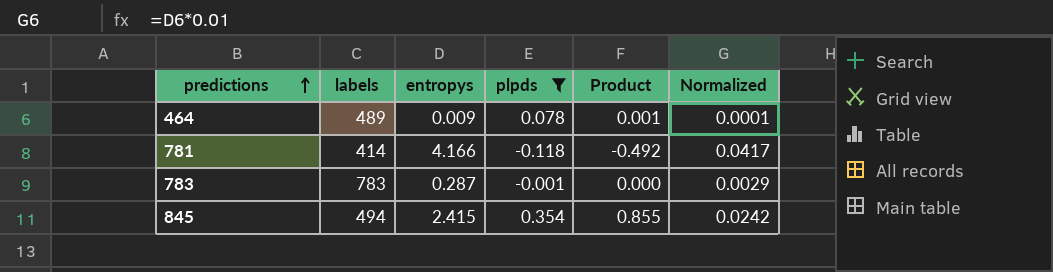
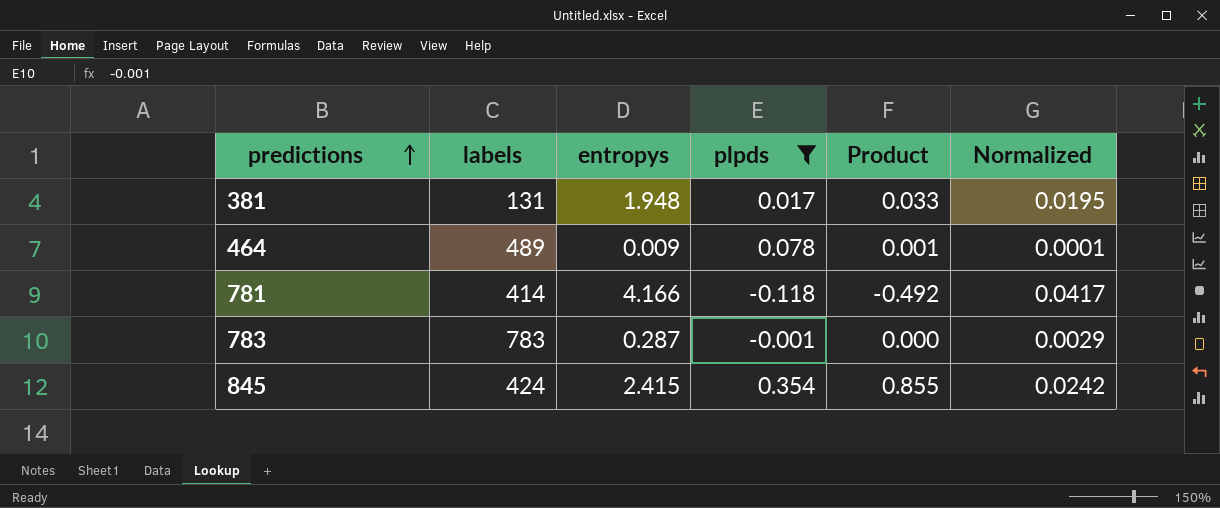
row 381: none -> 131 | 1.948 | 0.017 | 0.033 | 0.0195
845 | labels: 494 -> 424

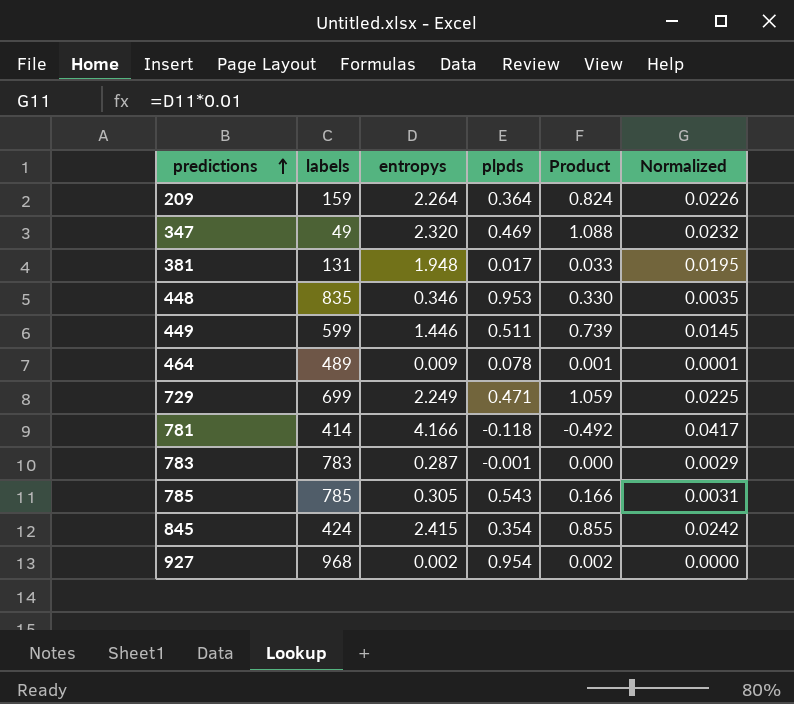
filter: plpds <= 0.354 -> none

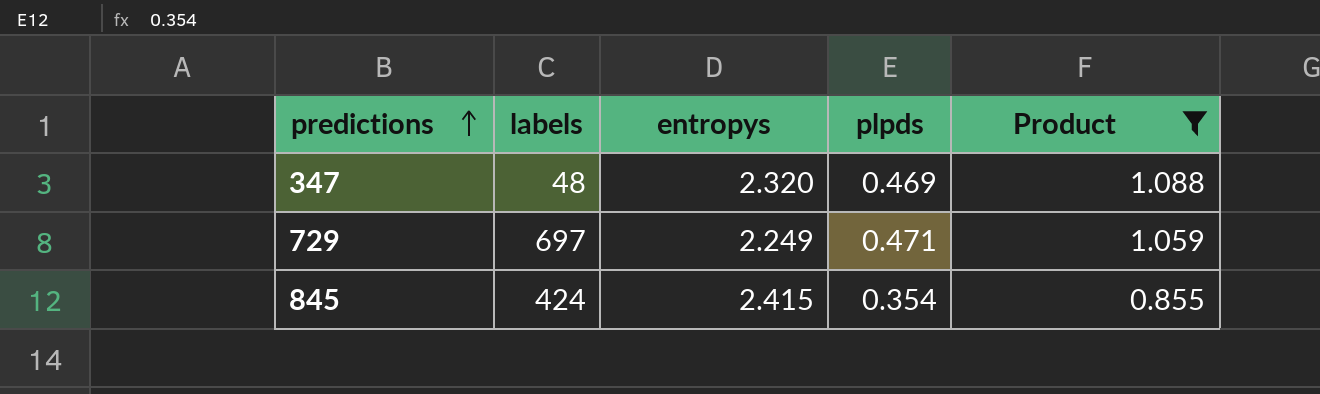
filter: none -> Product >= 0.855
column Normalized | formula: [entropys] * 0.01 -> none
347 | labels: 49 -> 48
729 | labels: 699 -> 697

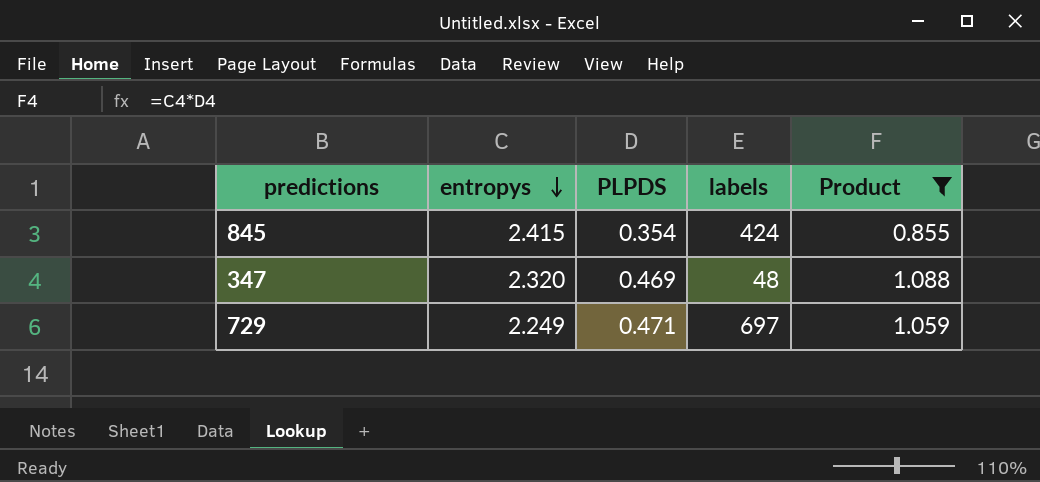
row order: predictions ascending -> entropys descending
column name: plpds -> PLPDS
column labels | position: 2 -> 4

